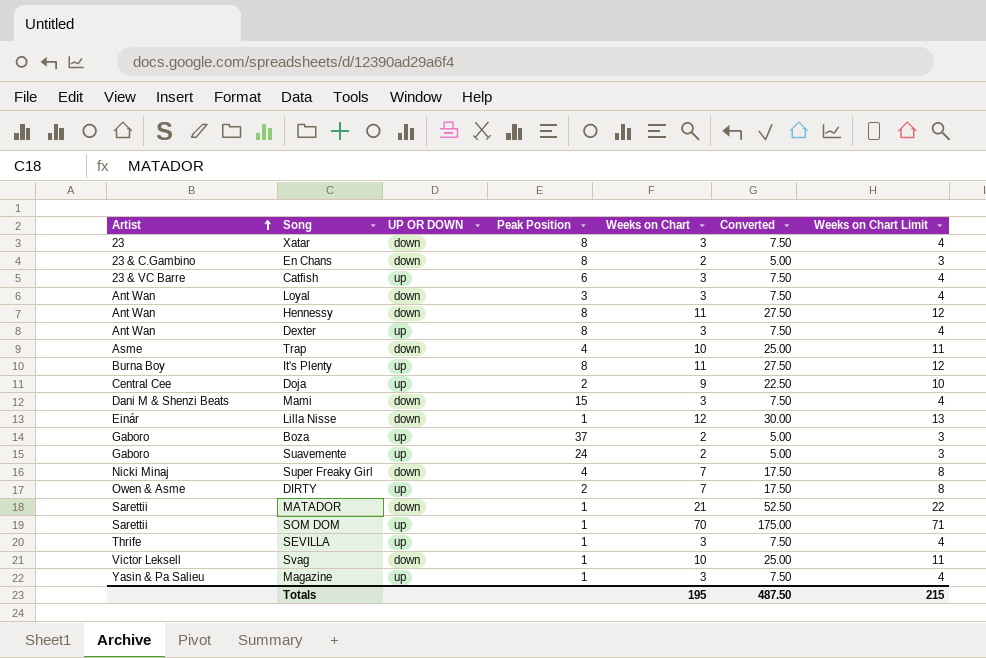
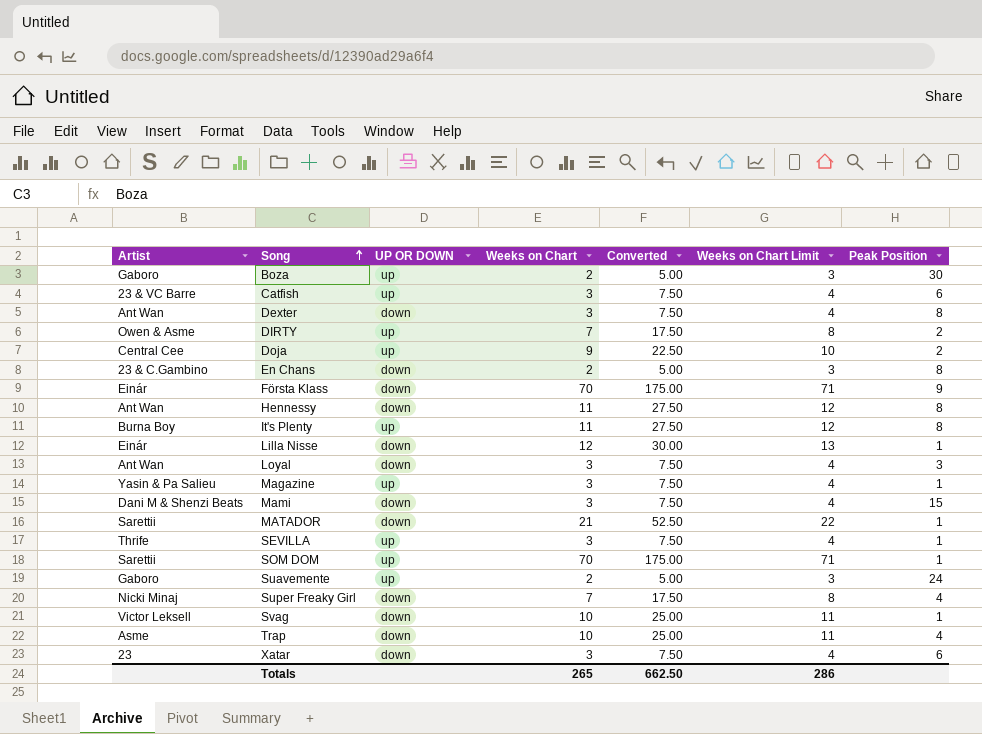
row order: Artist ascending -> Song ascending
column Peak Position | position: 4 -> 7
Boza | Peak Position: 37 -> 30
Dexter | UP OR DOWN: up -> down
row Första Klass: none -> Einár | down | 70 | 175.00 | 71 | 9
Xatar | Peak Position: 8 -> 6
Totals | Weeks on Chart: 195 -> 265
Totals | Converted: 487.50 -> 662.50
Totals | Weeks on Chart Limit: 215 -> 286

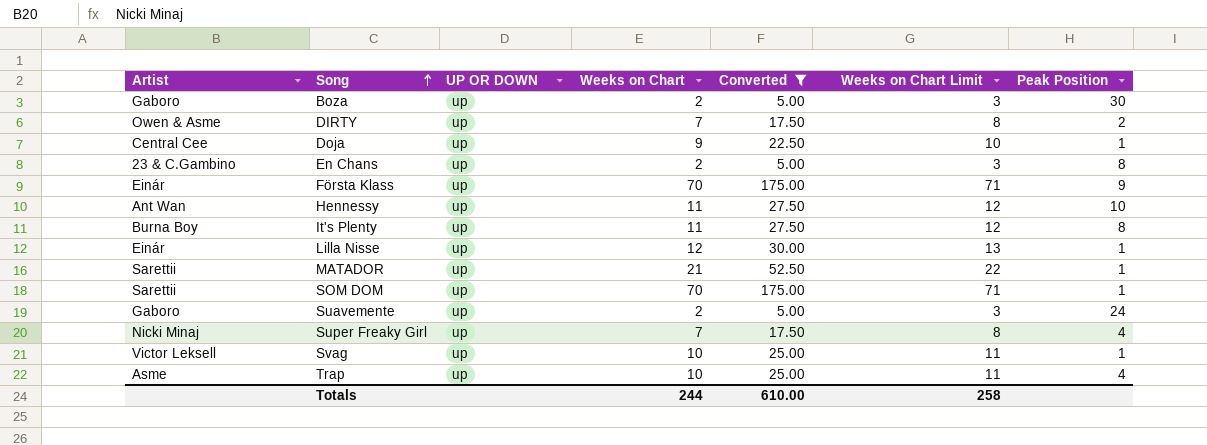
filter: none -> Converted != 7.50
Doja | Peak Position: 2 -> 1
En Chans | UP OR DOWN: down -> up
Första Klass | UP OR DOWN: down -> up
Hennessy | UP OR DOWN: down -> up
Hennessy | Peak Position: 8 -> 10
Lilla Nisse | UP OR DOWN: down -> up
MATADOR | UP OR DOWN: down -> up
Super Freaky Girl | UP OR DOWN: down -> up
Svag | UP OR DOWN: down -> up
Trap | UP OR DOWN: down -> up
Totals | Weeks on Chart: 265 -> 244
Totals | Converted: 662.50 -> 610.00
Totals | Weeks on Chart Limit: 286 -> 258

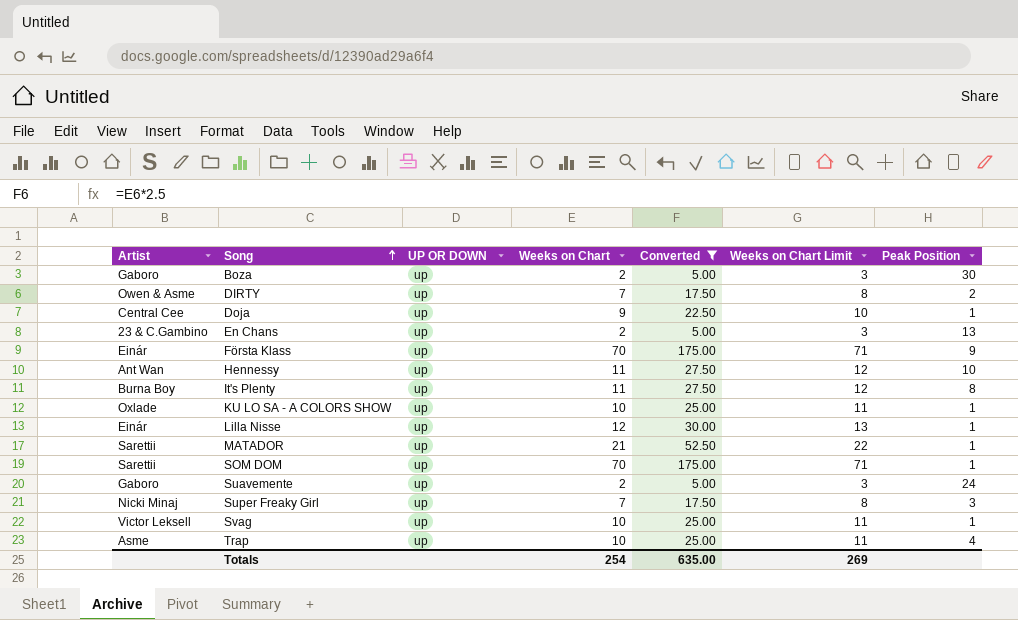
En Chans | Peak Position: 8 -> 13
row KU LO SA - A COLORS SHOW: none -> Oxlade | up | 10 | 25.00 | 11 | 1
Super Freaky Girl | Peak Position: 4 -> 3
Totals | Weeks on Chart: 244 -> 254
Totals | Converted: 610.00 -> 635.00
Totals | Weeks on Chart Limit: 258 -> 269

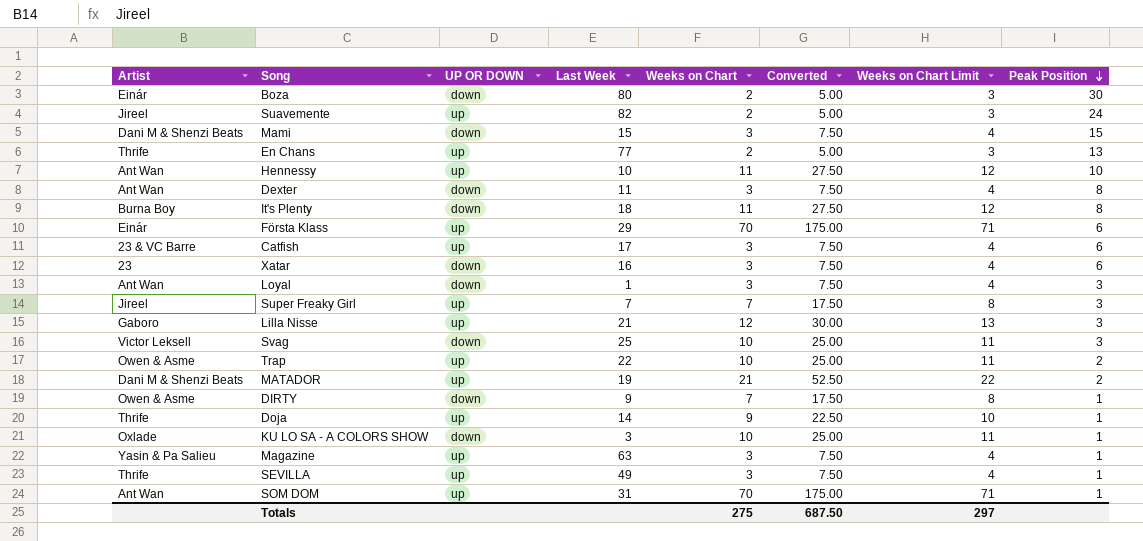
filter: Converted != 7.50 -> none
row order: Song ascending -> Peak Position descending
column Last Week | position: none -> 4
Boza | Artist: Gaboro -> Einár
Boza | UP OR DOWN: up -> down
Suavemente | Artist: Gaboro -> Jireel
En Chans | Artist: 23 & C.Gambino -> Thrife
It's Plenty | UP OR DOWN: up -> down
Första Klass | Peak Position: 9 -> 6
Super Freaky Girl | Artist: Nicki Minaj -> Jireel
Lilla Nisse | Artist: Einár -> Gaboro
Lilla Nisse | Peak Position: 1 -> 3
Svag | UP OR DOWN: up -> down
Svag | Peak Position: 1 -> 3
Trap | Artist: Asme -> Owen & Asme
Trap | Peak Position: 4 -> 2
MATADOR | Artist: Sarettii -> Dani M & Shenzi Beats
MATADOR | Peak Position: 1 -> 2
DIRTY | UP OR DOWN: up -> down
DIRTY | Peak Position: 2 -> 1
Doja | Artist: Central Cee -> Thrife
KU LO SA - A COLORS SHOW | UP OR DOWN: up -> down
SOM DOM | Artist: Sarettii -> Ant Wan
Totals | Weeks on Chart: 254 -> 275
Totals | Converted: 635.00 -> 687.50
Totals | Weeks on Chart Limit: 269 -> 297

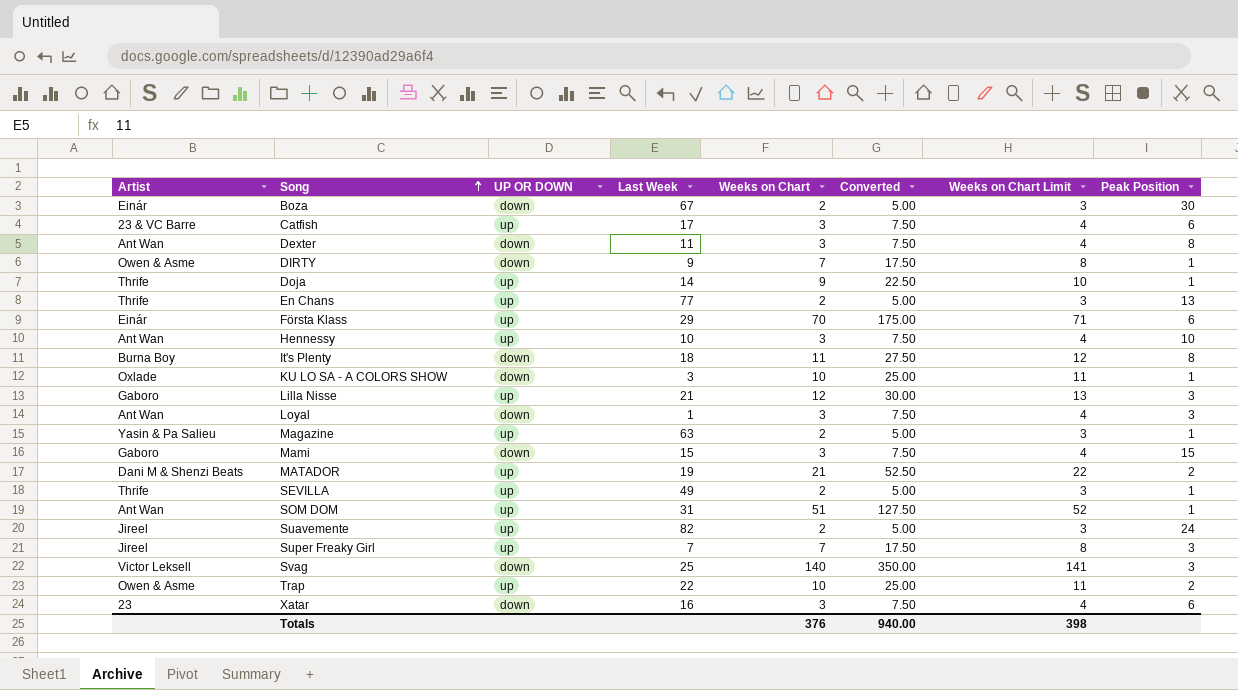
row order: Peak Position descending -> Song ascending
Boza | Last Week: 80 -> 67
Hennessy | Weeks on Chart: 11 -> 3
Hennessy | Converted: 27.50 -> 7.50
Hennessy | Weeks on Chart Limit: 12 -> 4
Magazine | Weeks on Chart: 3 -> 2
Magazine | Converted: 7.50 -> 5.00
Magazine | Weeks on Chart Limit: 4 -> 3
Mami | Artist: Dani M & Shenzi Beats -> Gaboro
SEVILLA | Weeks on Chart: 3 -> 2
SEVILLA | Converted: 7.50 -> 5.00
SEVILLA | Weeks on Chart Limit: 4 -> 3
SOM DOM | Weeks on Chart: 70 -> 51
SOM DOM | Converted: 175.00 -> 127.50
SOM DOM | Weeks on Chart Limit: 71 -> 52
Svag | Weeks on Chart: 10 -> 140
Svag | Converted: 25.00 -> 350.00
Svag | Weeks on Chart Limit: 11 -> 141
Totals | Weeks on Chart: 275 -> 376
Totals | Converted: 687.50 -> 940.00
Totals | Weeks on Chart Limit: 297 -> 398

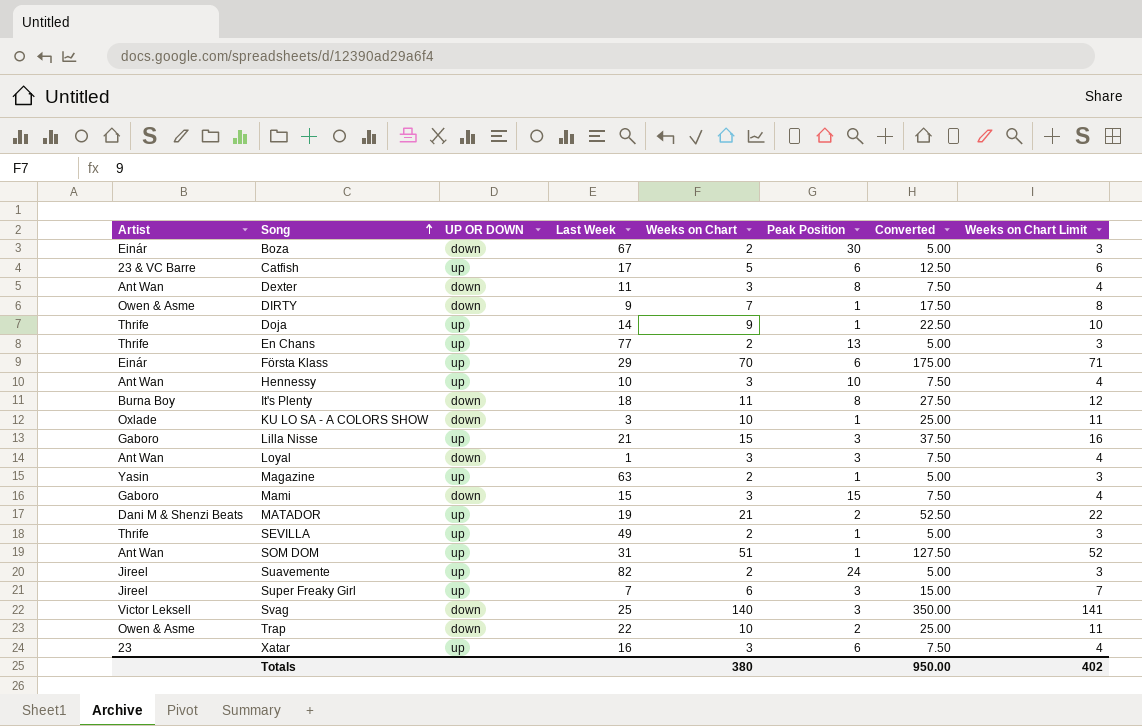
column Peak Position | position: 8 -> 6
Catfish | Weeks on Chart: 3 -> 5
Catfish | Converted: 7.50 -> 12.50
Catfish | Weeks on Chart Limit: 4 -> 6
Lilla Nisse | Weeks on Chart: 12 -> 15
Lilla Nisse | Converted: 30.00 -> 37.50
Lilla Nisse | Weeks on Chart Limit: 13 -> 16
Magazine | Artist: Yasin & Pa Salieu -> Yasin
Super Freaky Girl | Weeks on Chart: 7 -> 6
Super Freaky Girl | Converted: 17.50 -> 15.00
Super Freaky Girl | Weeks on Chart Limit: 8 -> 7
Trap | UP OR DOWN: up -> down
Xatar | UP OR DOWN: down -> up
Totals | Weeks on Chart: 376 -> 380
Totals | Converted: 940.00 -> 950.00
Totals | Weeks on Chart Limit: 398 -> 402

